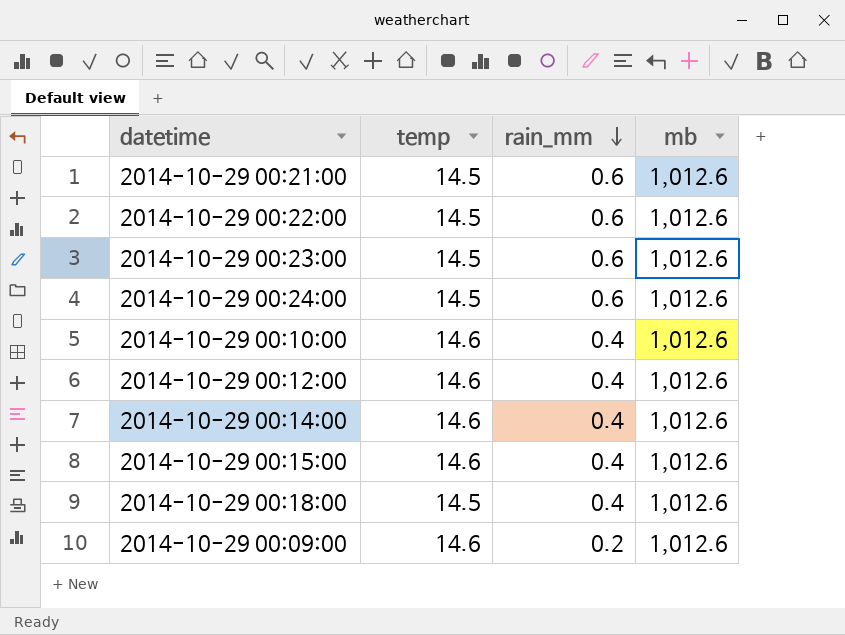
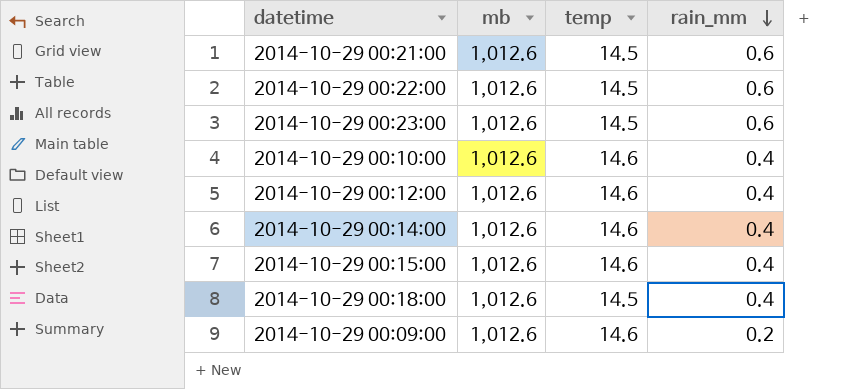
column mb | position: 4 -> 2
row 2014-10-29 00:24:00: 14.5 | 0.6 | 1,012.6 -> none

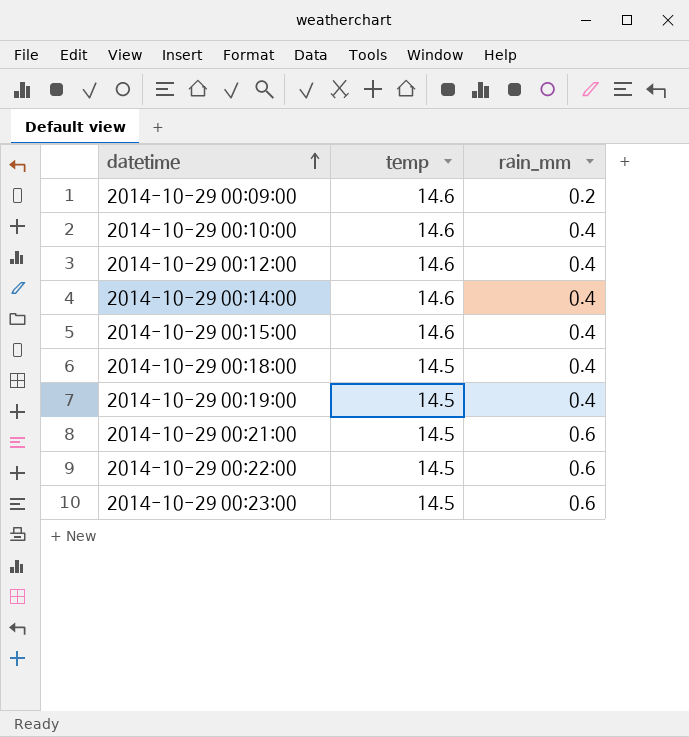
row order: rain_mm descending -> datetime ascending
column mb | position: 2 -> none
row 2014-10-29 00:19:00: none -> 14.5 | 0.4

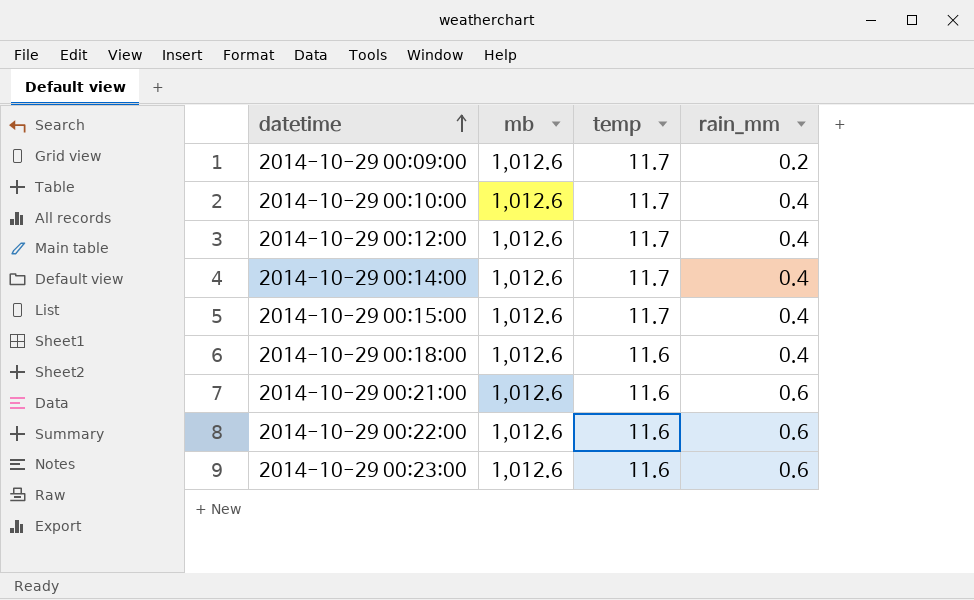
column mb | position: none -> 2
row 2014-10-29 00:19:00: 14.5 | 0.4 -> none
2014-10-29 00:09:00 | temp: 14.6 -> 11.7
2014-10-29 00:10:00 | temp: 14.6 -> 11.7
2014-10-29 00:12:00 | temp: 14.6 -> 11.7
2014-10-29 00:14:00 | temp: 14.6 -> 11.7
2014-10-29 00:15:00 | temp: 14.6 -> 11.7
2014-10-29 00:18:00 | temp: 14.5 -> 11.6
2014-10-29 00:21:00 | temp: 14.5 -> 11.6
2014-10-29 00:22:00 | temp: 14.5 -> 11.6
2014-10-29 00:23:00 | temp: 14.5 -> 11.6

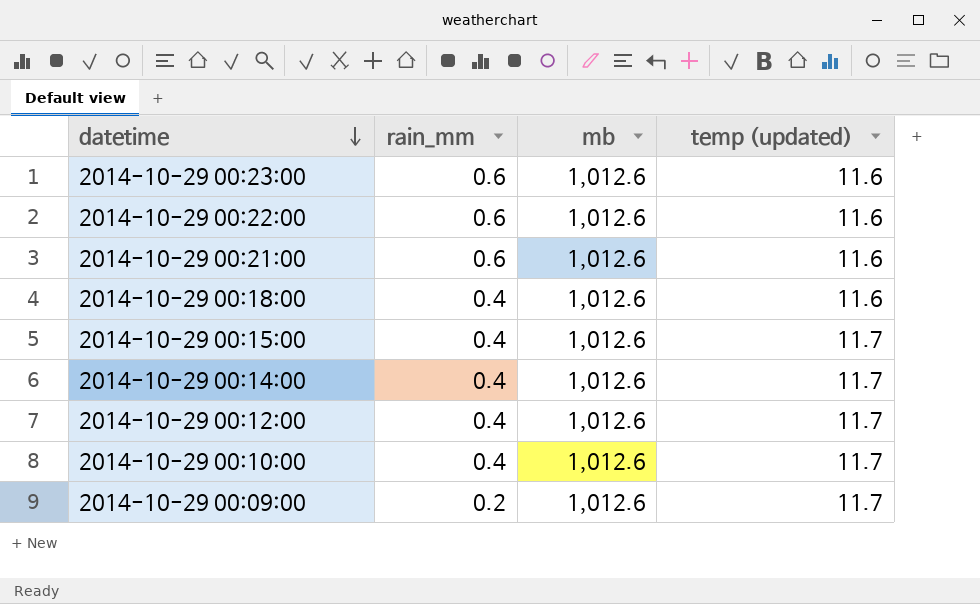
row order: datetime ascending -> datetime descending
column rain_mm | position: 4 -> 2
column name: temp -> temp (updated)

